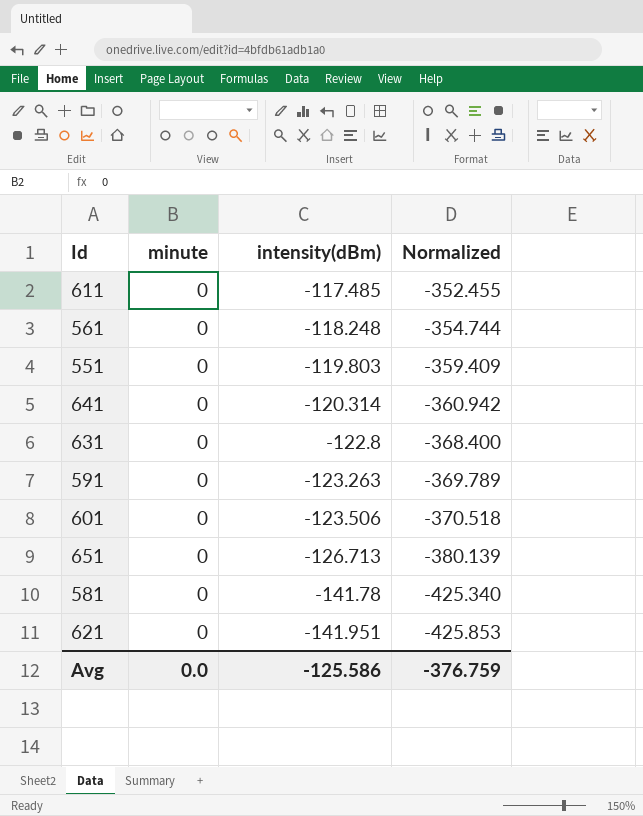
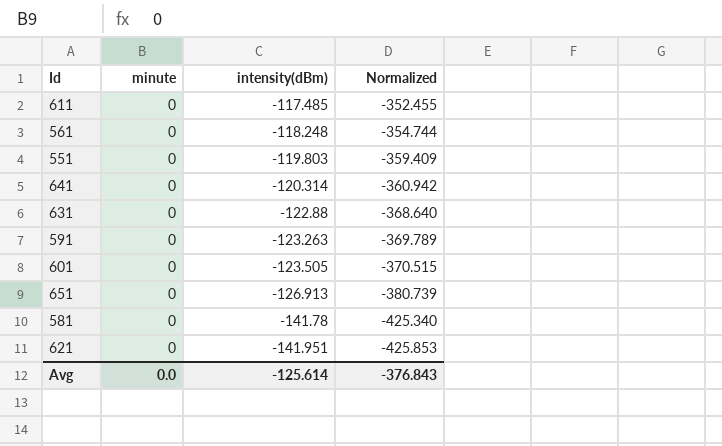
631 | intensity(dBm): -122.8 -> -122.88
631 | Normalized: -368.400 -> -368.640
601 | intensity(dBm): -123.506 -> -123.505
601 | Normalized: -370.518 -> -370.515
651 | intensity(dBm): -126.713 -> -126.913
651 | Normalized: -380.139 -> -380.739
Avg | intensity(dBm): -125.586 -> -125.614
Avg | Normalized: -376.759 -> -376.843

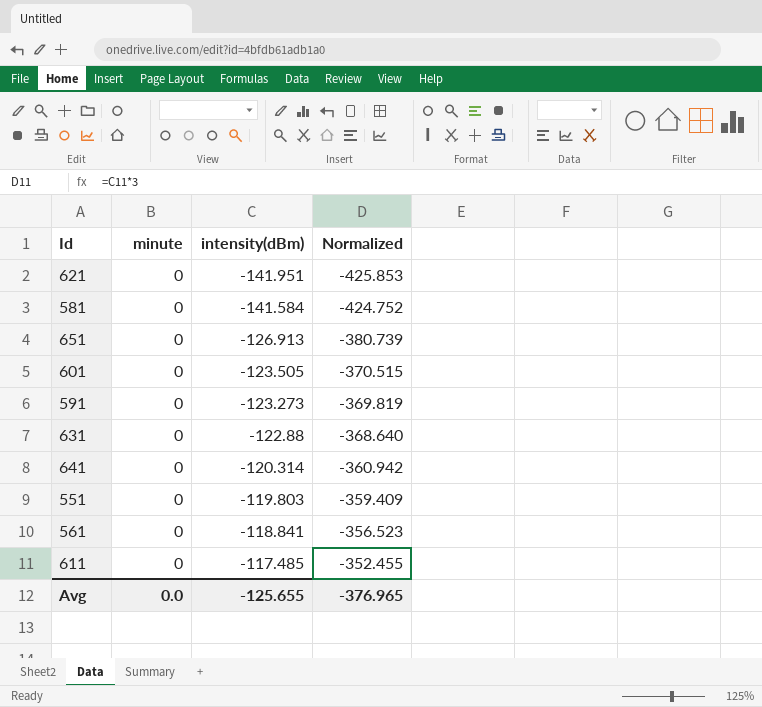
row order: intensity(dBm) descending -> intensity(dBm) ascending
581 | intensity(dBm): -141.78 -> -141.584
581 | Normalized: -425.340 -> -424.752
591 | intensity(dBm): -123.263 -> -123.273
591 | Normalized: -369.789 -> -369.819
561 | intensity(dBm): -118.248 -> -118.841
561 | Normalized: -354.744 -> -356.523
Avg | intensity(dBm): -125.614 -> -125.655
Avg | Normalized: -376.843 -> -376.965

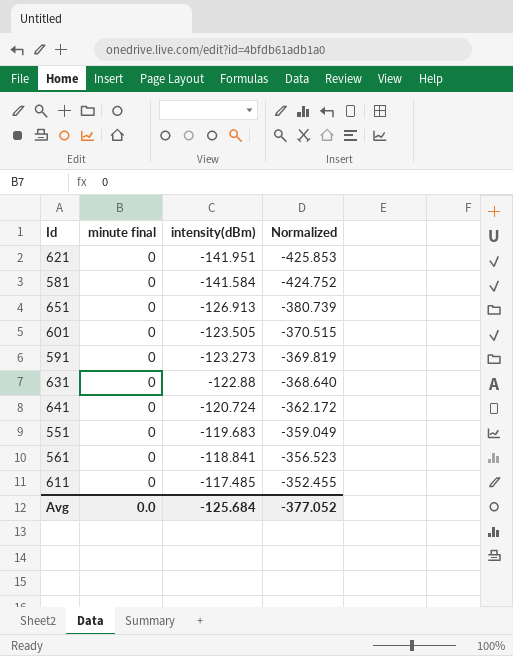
column name: minute -> minute final
641 | intensity(dBm): -120.314 -> -120.724
641 | Normalized: -360.942 -> -362.172
551 | intensity(dBm): -119.803 -> -119.683
551 | Normalized: -359.409 -> -359.049
Avg | intensity(dBm): -125.655 -> -125.684
Avg | Normalized: -376.965 -> -377.052

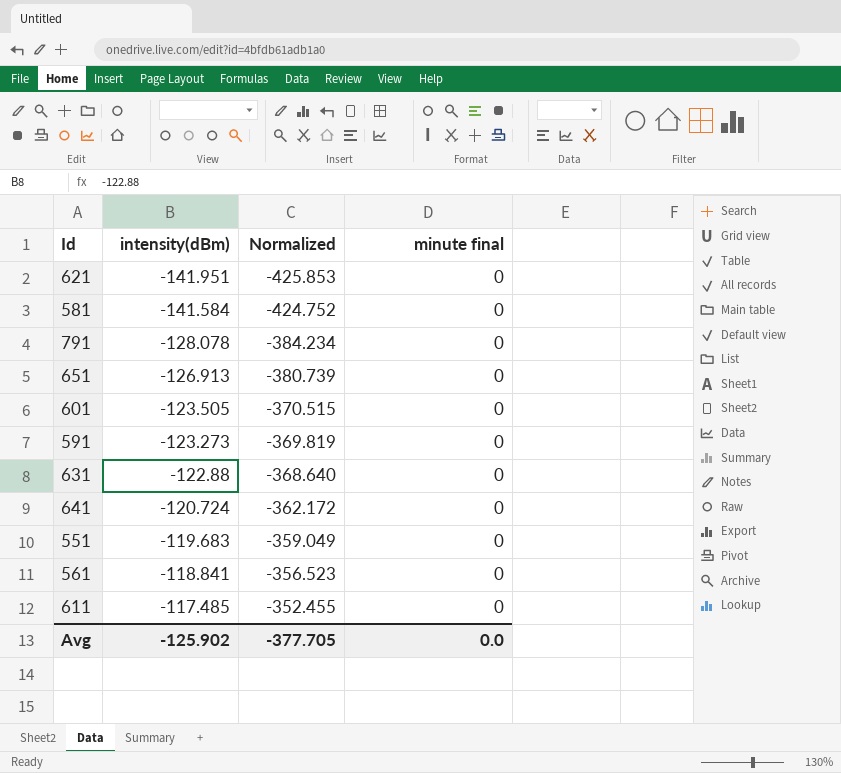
column minute final | position: 2 -> 4
row 791: none -> -128.078 | -384.234 | 0
Avg | intensity(dBm): -125.684 -> -125.902
Avg | Normalized: -377.052 -> -377.705

